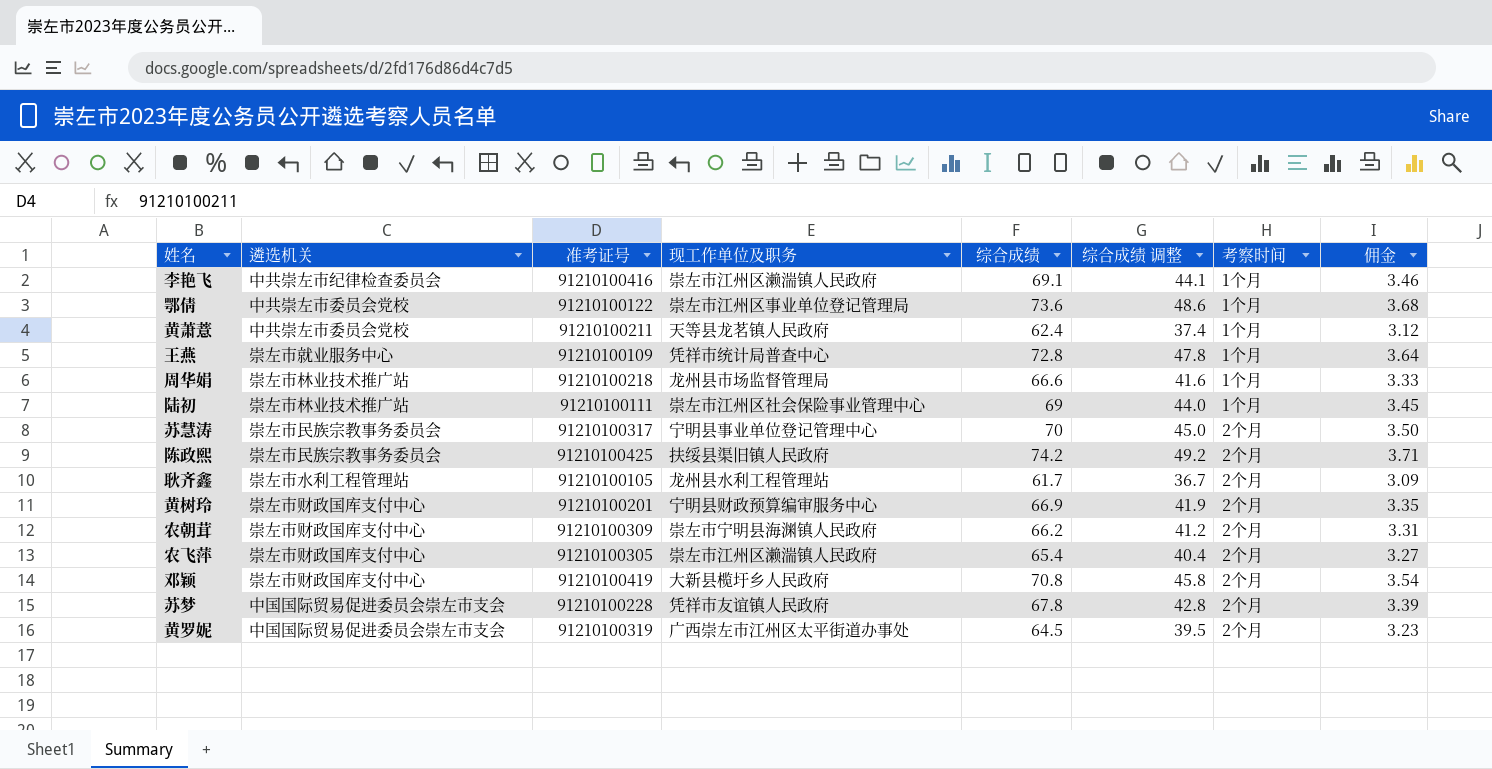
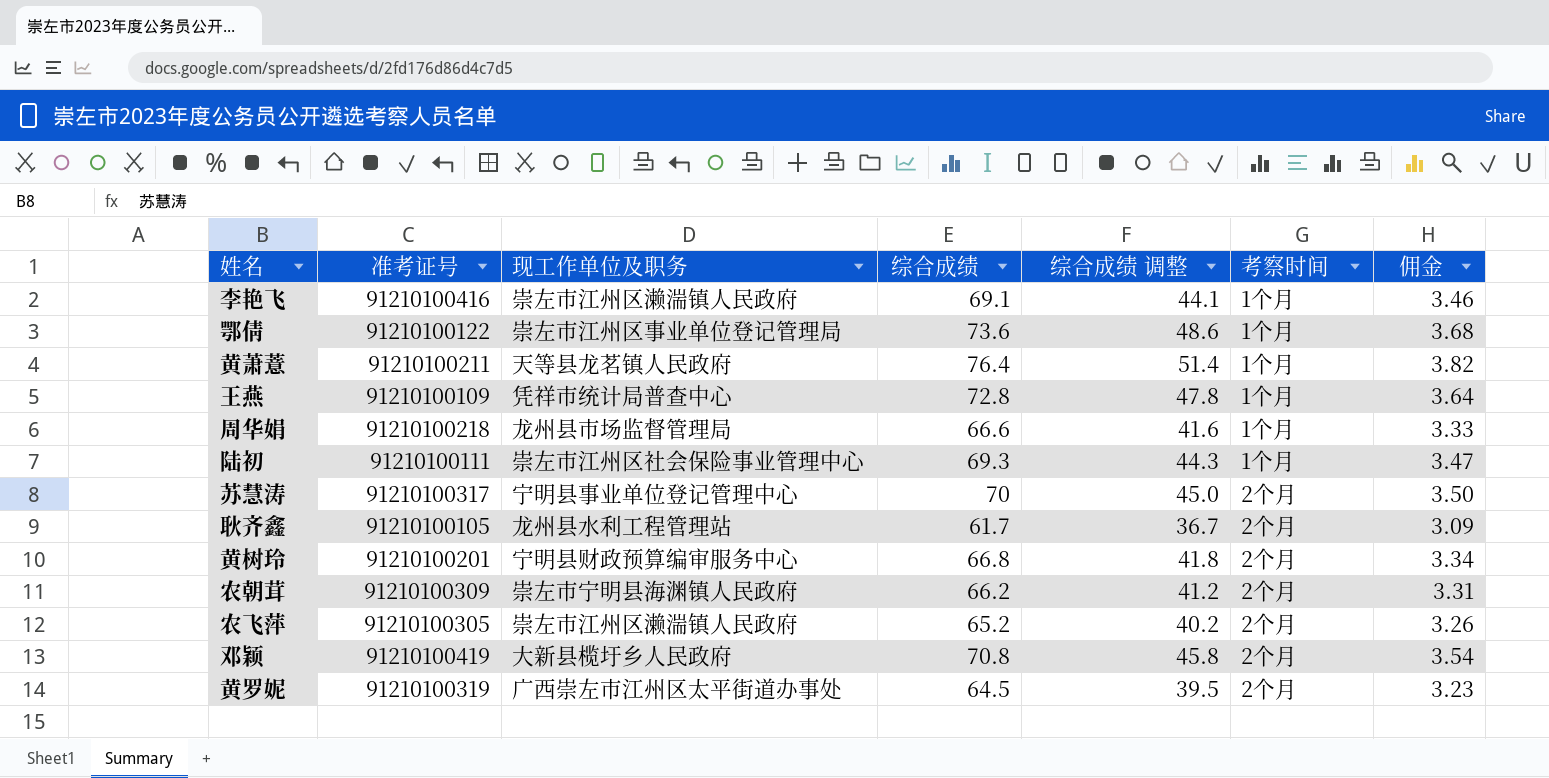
column 遴选机关 | position: 2 -> none
row 陈政熙: 崇左市民族宗教事务委员会 | 91210100425 | 扶绥县渠旧镇人民政府 | 74.2 | 49.2 | 2个月 | 3.71 -> none
row 苏梦: 中国国际贸易促进委员会崇左市支会 | 91210100228 | 凭祥市友谊镇人民政府 | 67.8 | 42.8 | 2个月 | 3.39 -> none
黄萧薏 | 综合成绩: 62.4 -> 76.4
黄萧薏 | 综合成绩 调整: 37.4 -> 51.4
黄萧薏 | 佣金: 3.12 -> 3.82
陆初 | 综合成绩: 69 -> 69.3
陆初 | 综合成绩 调整: 44.0 -> 44.3
陆初 | 佣金: 3.45 -> 3.47
黄树玲 | 综合成绩: 66.9 -> 66.8
黄树玲 | 综合成绩 调整: 41.9 -> 41.8
黄树玲 | 佣金: 3.35 -> 3.34
农飞萍 | 综合成绩: 65.4 -> 65.2
农飞萍 | 综合成绩 调整: 40.4 -> 40.2
农飞萍 | 佣金: 3.27 -> 3.26

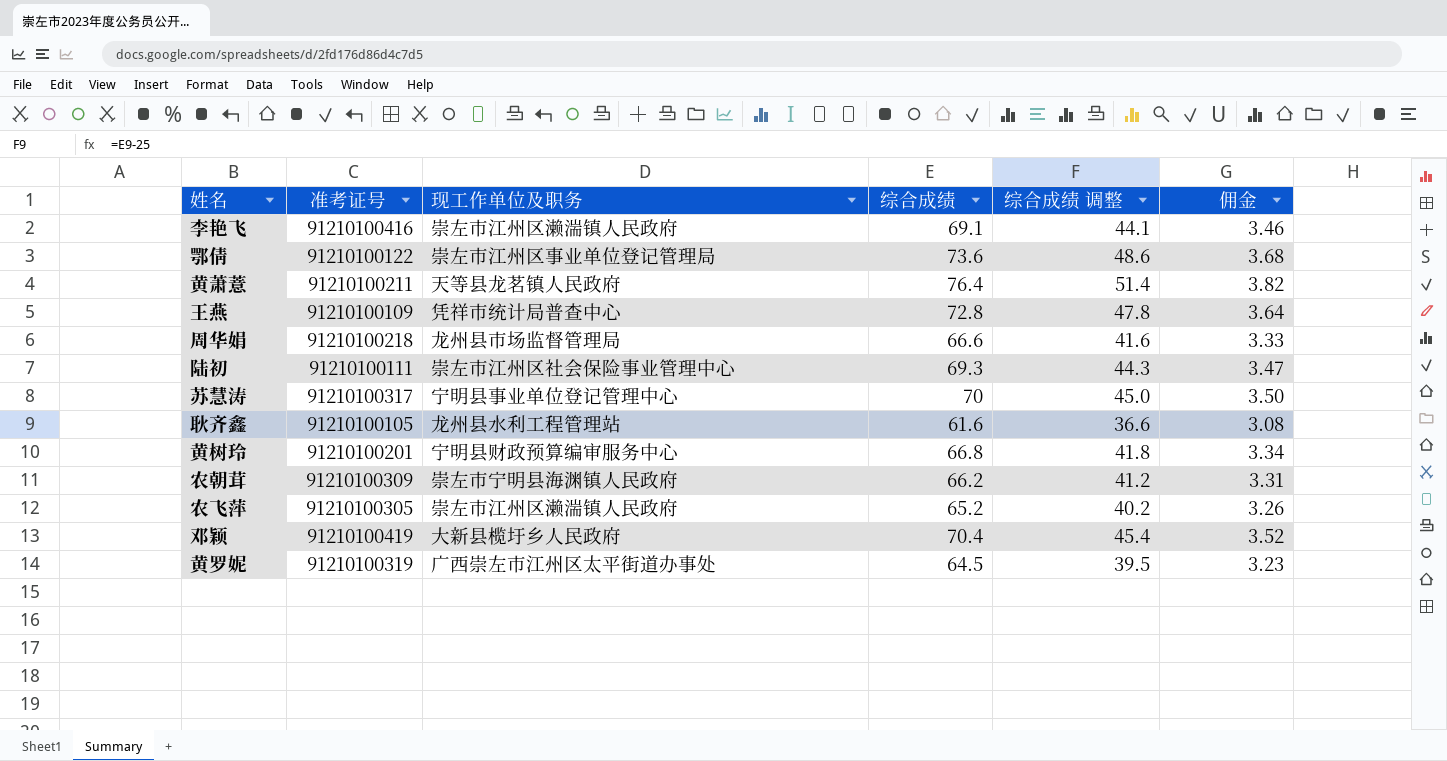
column 考察时间 | position: 6 -> none
耿齐鑫 | 综合成绩: 61.7 -> 61.6
耿齐鑫 | 综合成绩 调整: 36.7 -> 36.6
耿齐鑫 | 佣金: 3.09 -> 3.08
邓颖 | 综合成绩: 70.8 -> 70.4
邓颖 | 综合成绩 调整: 45.8 -> 45.4
邓颖 | 佣金: 3.54 -> 3.52

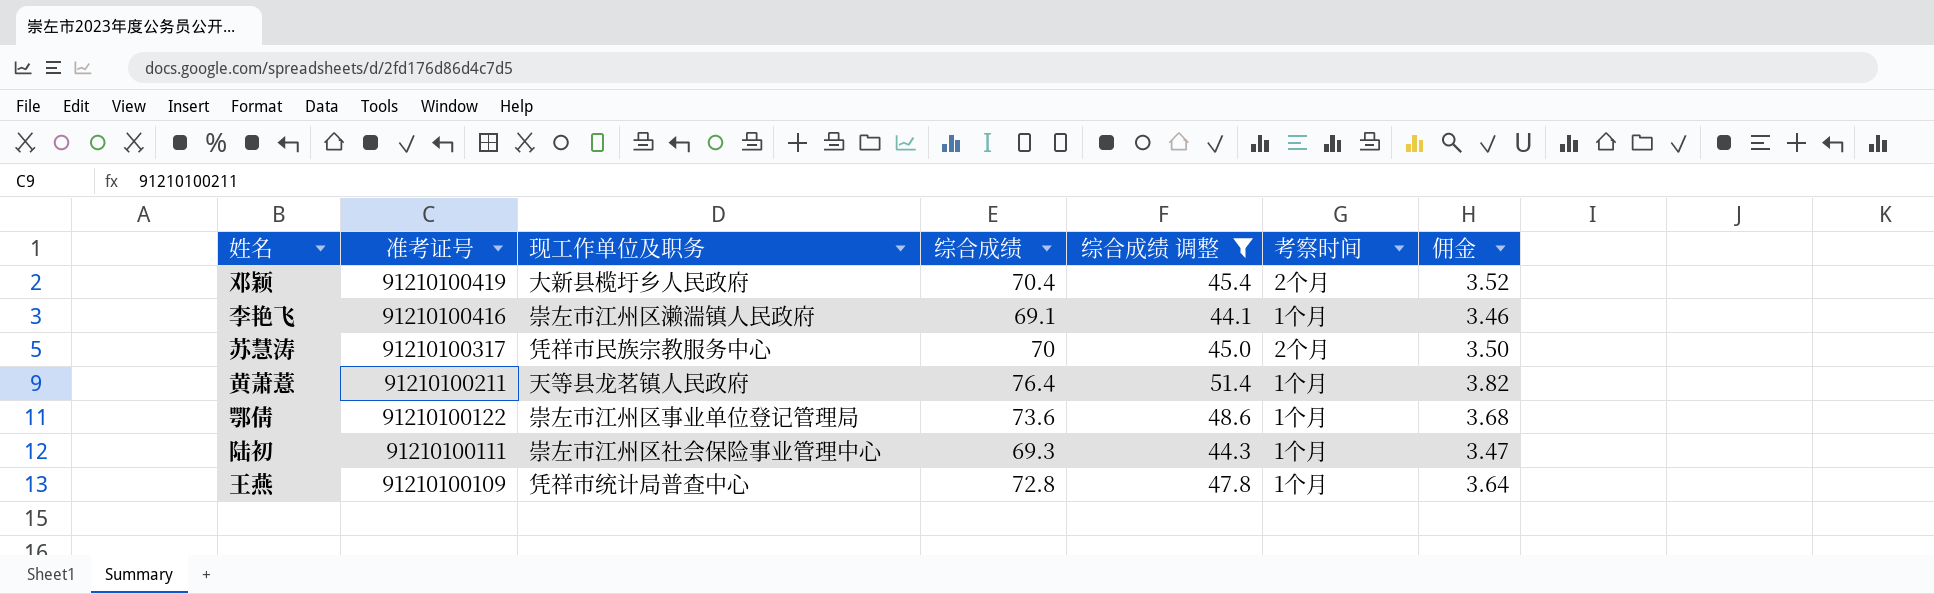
filter: none -> 综合成绩 调整 >= 44.1
row order: none -> 准考证号 descending
column 考察时间 | position: none -> 6
苏慧涛 | 现工作单位及职务: 宁明县事业单位登记管理中心 -> 凭祥市民族宗教服务中心

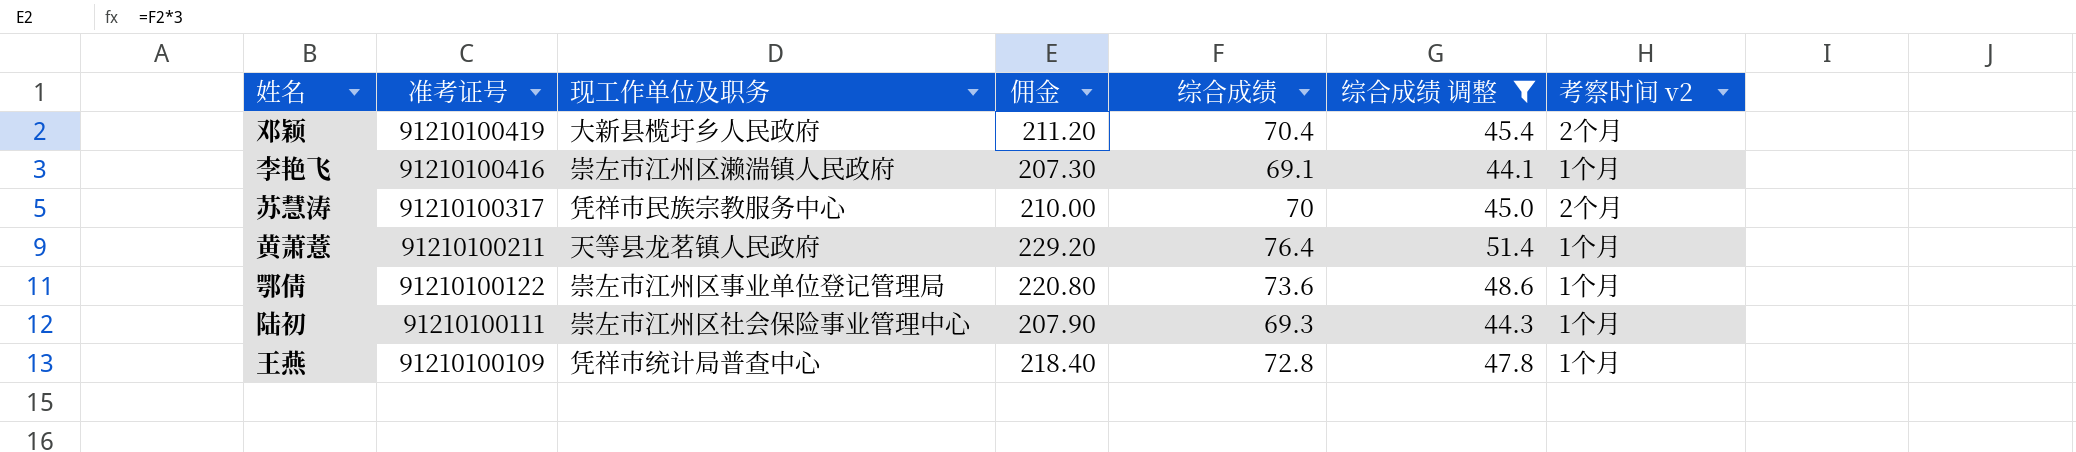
column 佣金 | formula: [综合成绩] * 0.05 -> [综合成绩] * 3
column 佣金 | position: 7 -> 4
column name: 考察时间 -> 考察时间 v2

